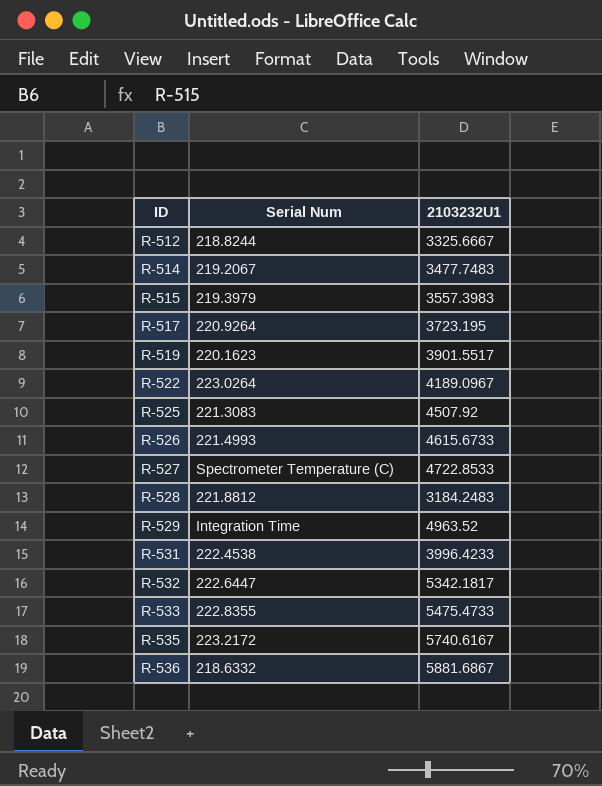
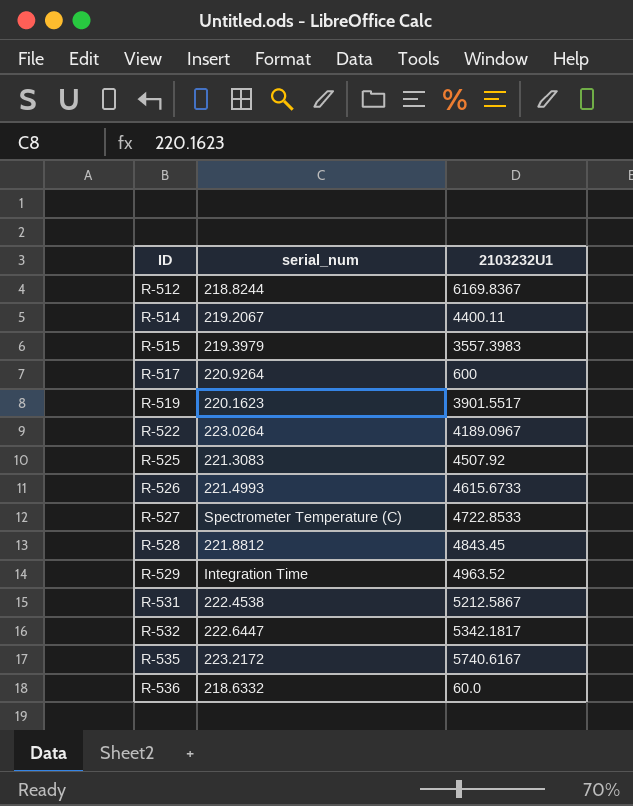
column name: Serial Num -> serial_num
row R-533: 222.8355 | 5475.4733 -> none
R-512 | 2103232U1: 3325.6667 -> 6169.8367
R-514 | 2103232U1: 3477.7483 -> 4400.11
R-517 | 2103232U1: 3723.195 -> 600
R-528 | 2103232U1: 3184.2483 -> 4843.45
R-531 | 2103232U1: 3996.4233 -> 5212.5867
R-536 | 2103232U1: 5881.6867 -> 60.0

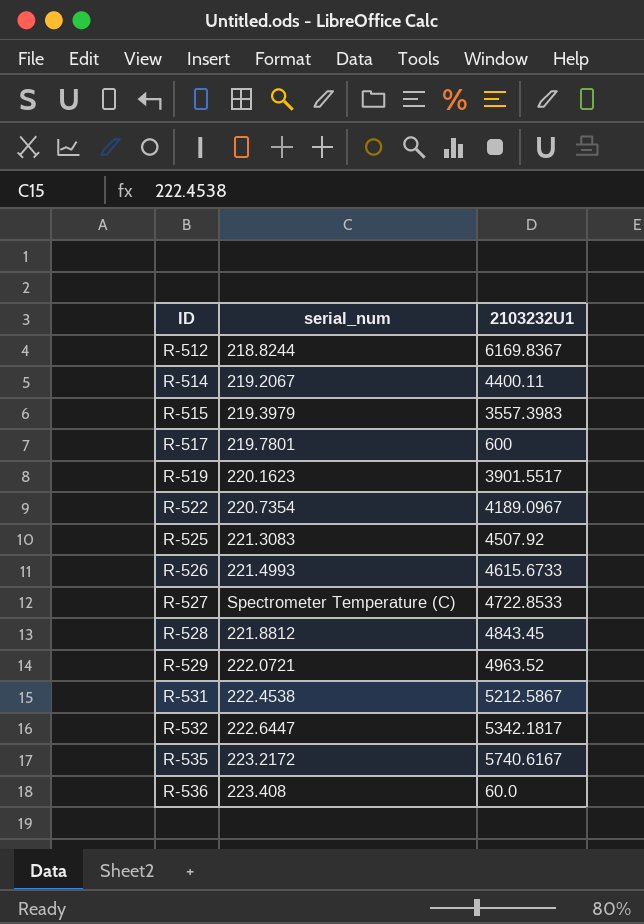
R-517 | serial_num: 220.9264 -> 219.7801
R-522 | serial_num: 223.0264 -> 220.7354
R-529 | serial_num: Integration Time -> 222.0721
R-536 | serial_num: 218.6332 -> 223.408

